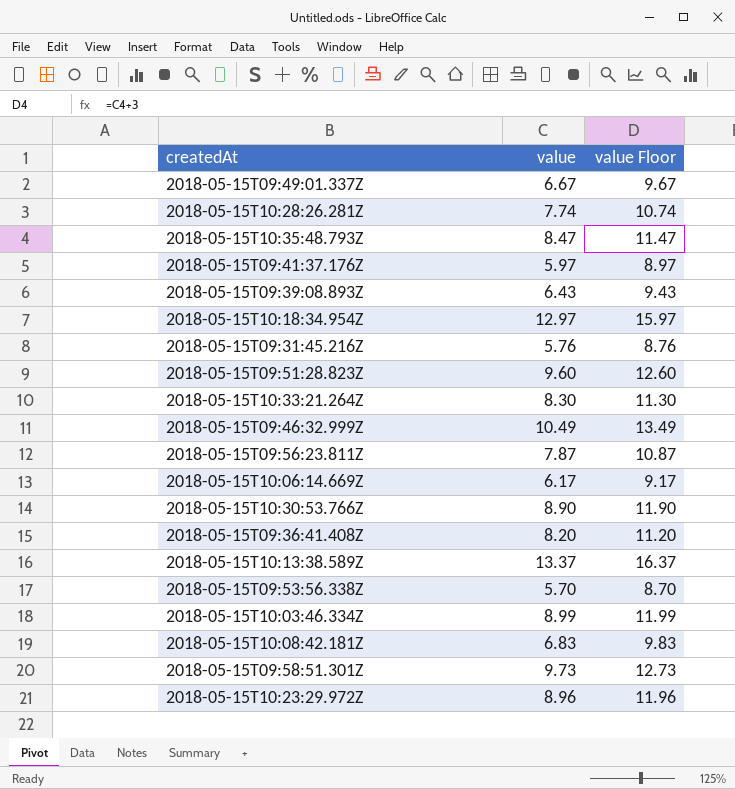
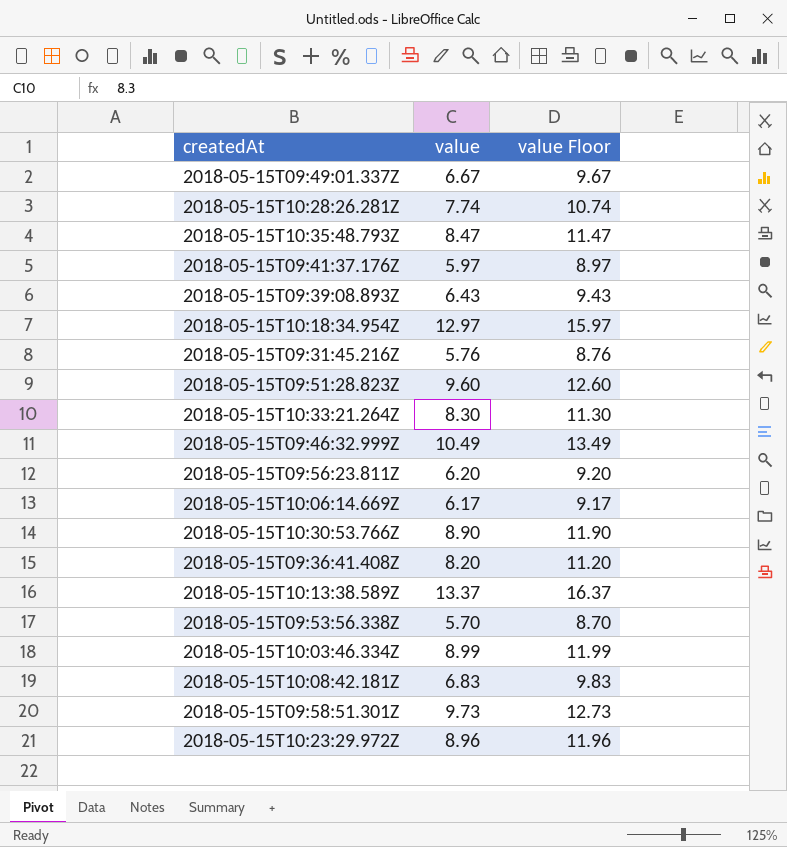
2018-05-15T09:56:23.811Z | value: 7.87 -> 6.20
2018-05-15T09:56:23.811Z | value Floor: 10.87 -> 9.20

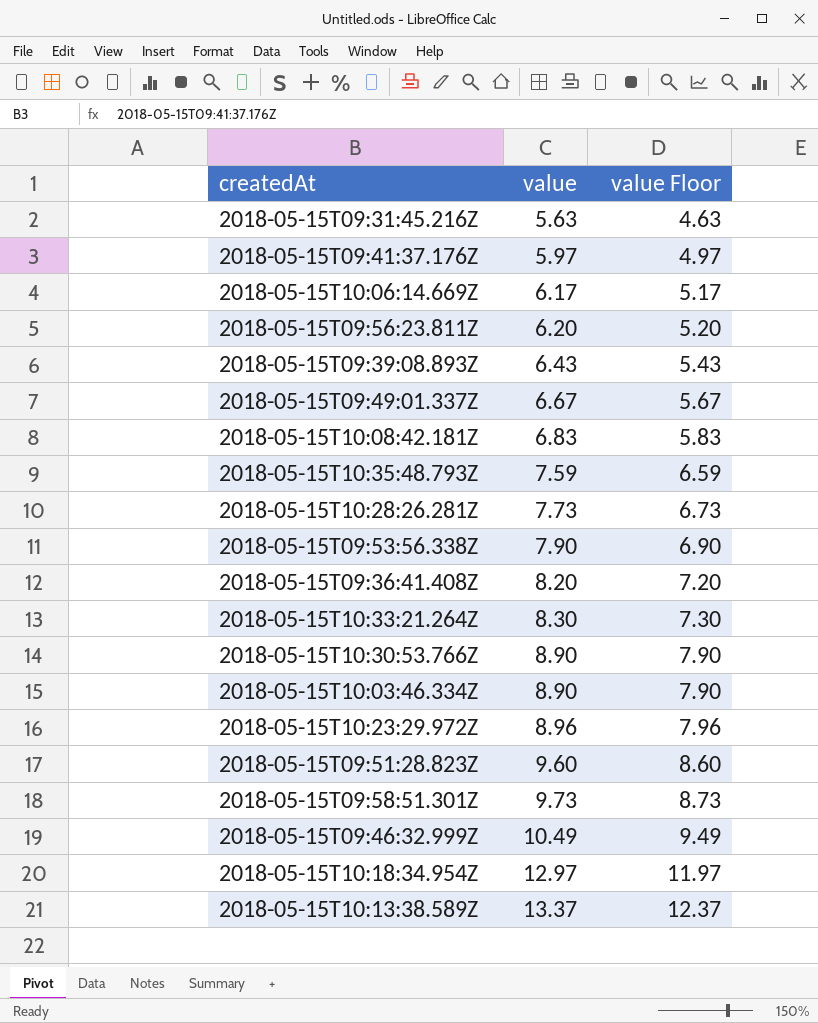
row order: none -> value ascending
column value Floor | formula: [value] + 3 -> [value] - 1
2018-05-15T09:31:45.216Z | value: 5.76 -> 5.63
2018-05-15T10:35:48.793Z | value: 8.47 -> 7.59
2018-05-15T10:28:26.281Z | value: 7.74 -> 7.73
2018-05-15T09:53:56.338Z | value: 5.70 -> 7.90
2018-05-15T10:03:46.334Z | value: 8.99 -> 8.90

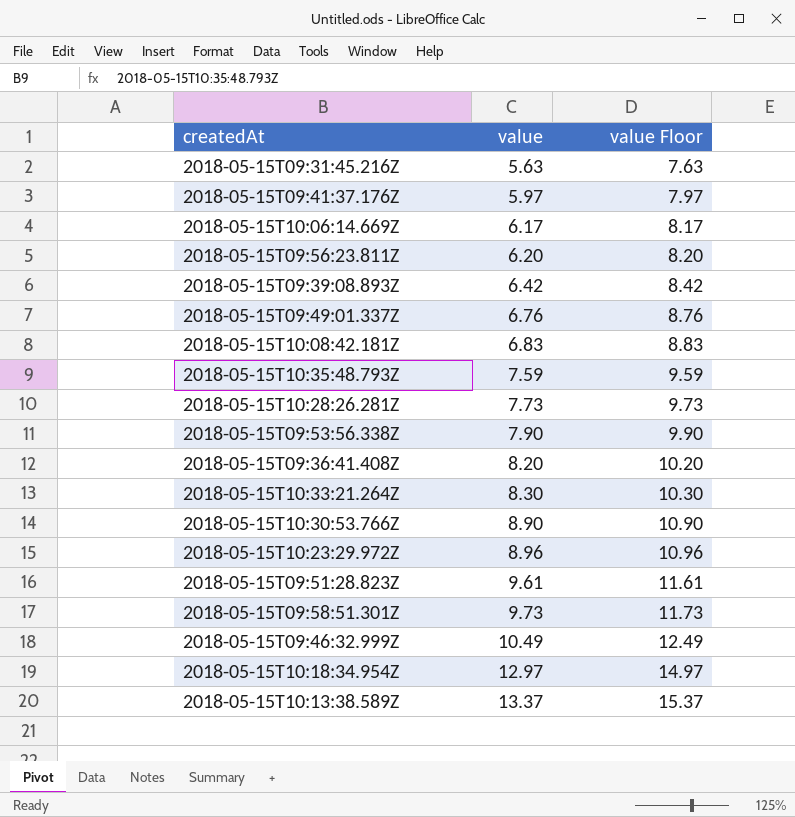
column value Floor | formula: [value] - 1 -> [value] + 2
row 2018-05-15T10:03:46.334Z: 8.90 | 7.90 -> none
2018-05-15T09:39:08.893Z | value: 6.43 -> 6.42
2018-05-15T09:49:01.337Z | value: 6.67 -> 6.76
2018-05-15T09:51:28.823Z | value: 9.60 -> 9.61

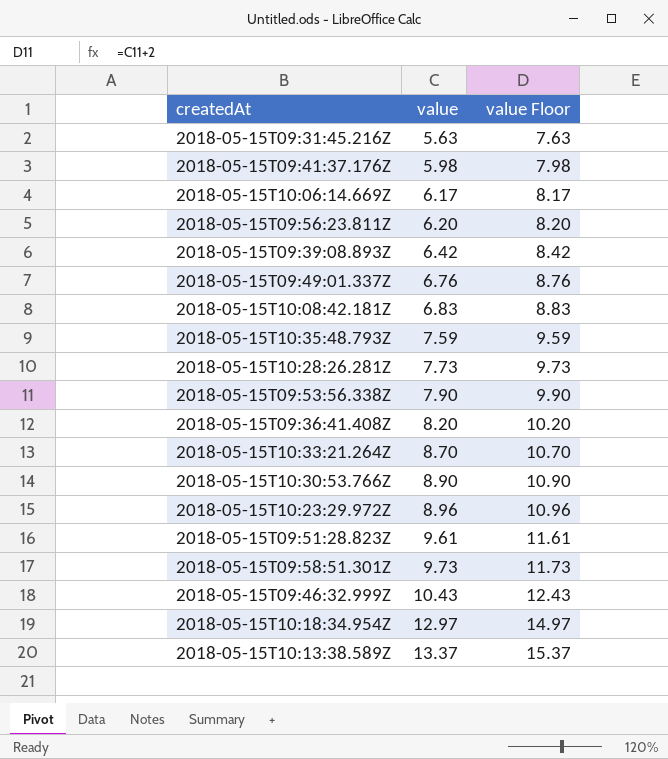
2018-05-15T09:41:37.176Z | value: 5.97 -> 5.98
2018-05-15T09:41:37.176Z | value Floor: 7.97 -> 7.98
2018-05-15T10:33:21.264Z | value: 8.30 -> 8.70
2018-05-15T10:33:21.264Z | value Floor: 10.30 -> 10.70
2018-05-15T09:46:32.999Z | value: 10.49 -> 10.43
2018-05-15T09:46:32.999Z | value Floor: 12.49 -> 12.43

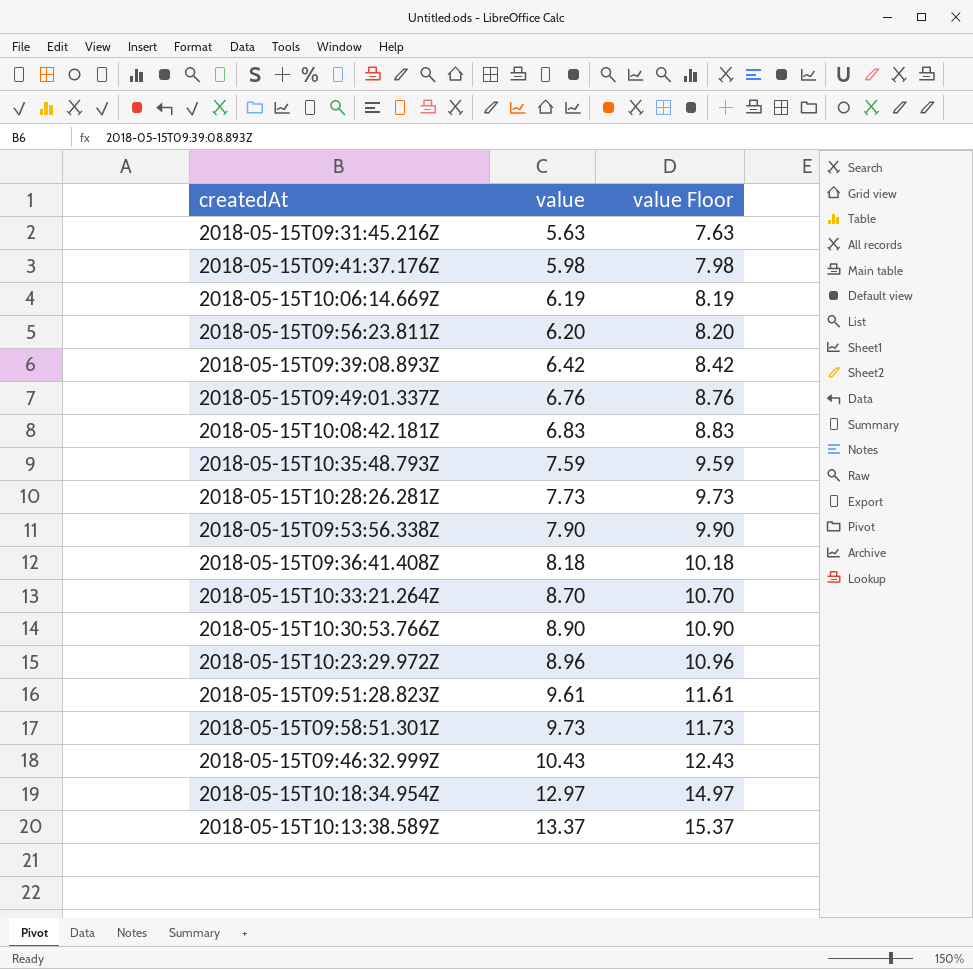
2018-05-15T10:06:14.669Z | value: 6.17 -> 6.19
2018-05-15T10:06:14.669Z | value Floor: 8.17 -> 8.19
2018-05-15T09:36:41.408Z | value: 8.20 -> 8.18
2018-05-15T09:36:41.408Z | value Floor: 10.20 -> 10.18

